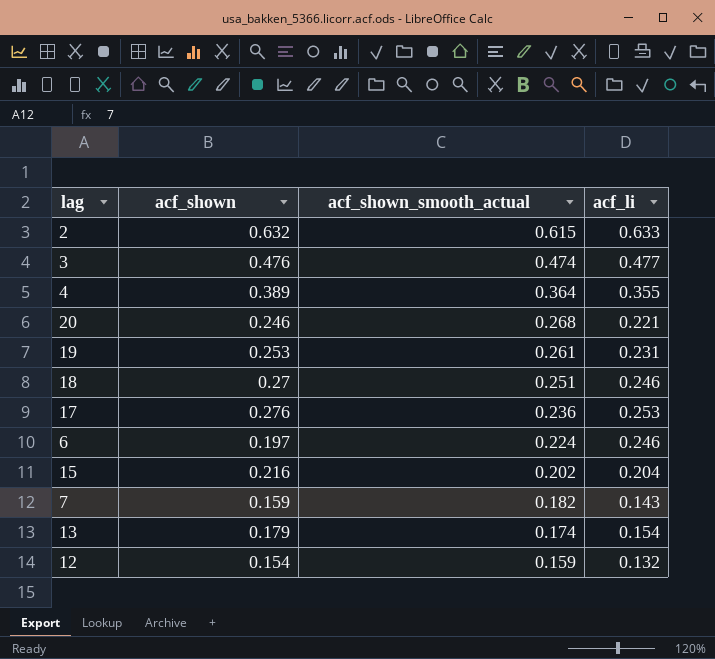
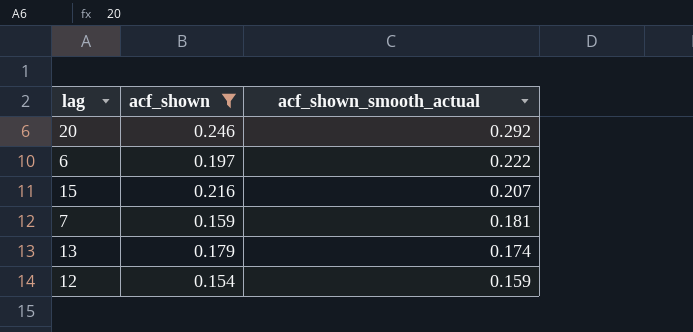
filter: none -> acf_shown <= 0.246
column acf_li | position: 4 -> none
20 | acf_shown_smooth_actual: 0.268 -> 0.292
6 | acf_shown_smooth_actual: 0.224 -> 0.222
15 | acf_shown_smooth_actual: 0.202 -> 0.207
7 | acf_shown_smooth_actual: 0.182 -> 0.181

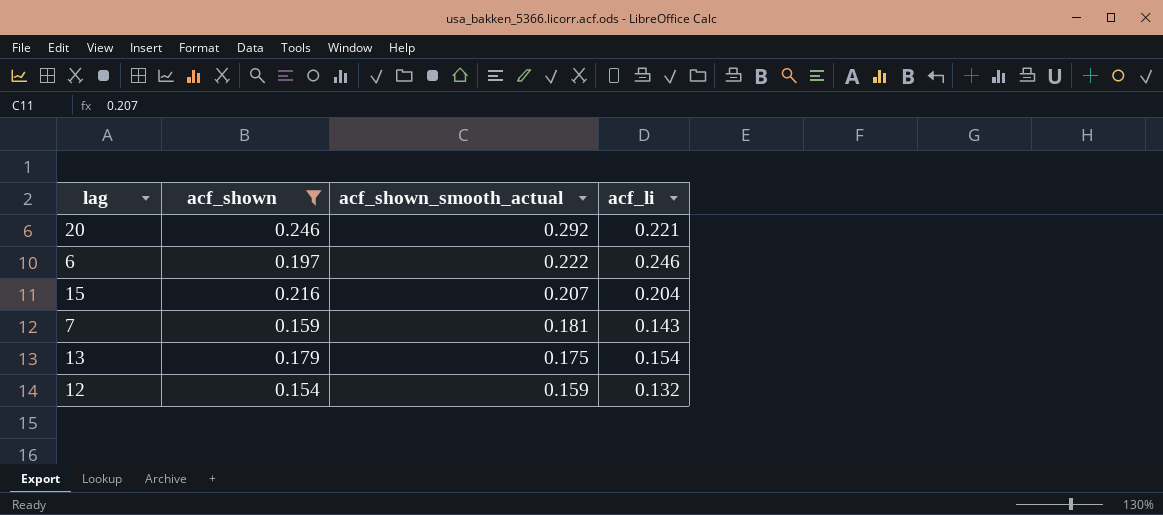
column acf_li | position: none -> 4
13 | acf_shown_smooth_actual: 0.174 -> 0.175

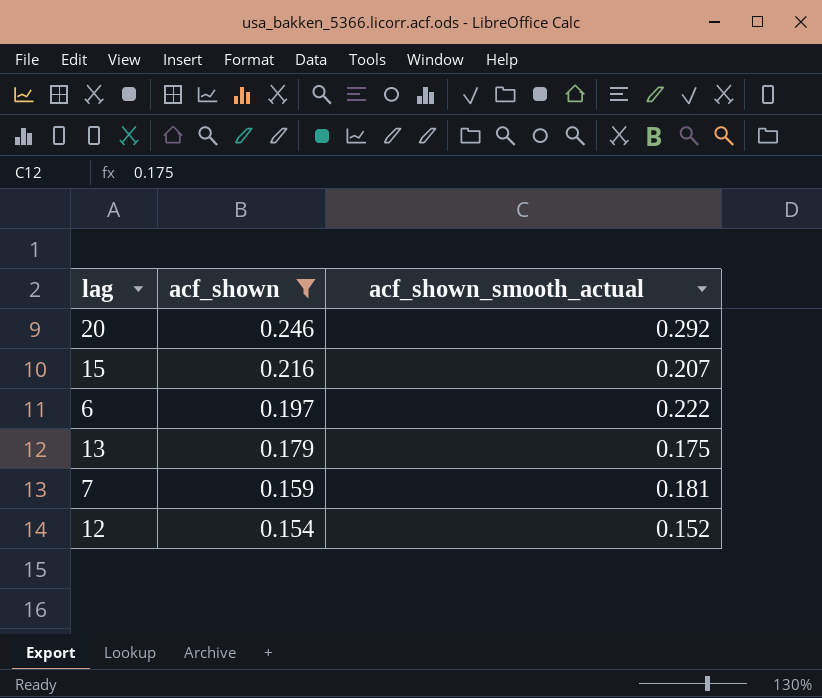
row order: acf_shown_smooth_actual descending -> acf_shown descending
column acf_li | position: 4 -> none
12 | acf_shown_smooth_actual: 0.159 -> 0.152

